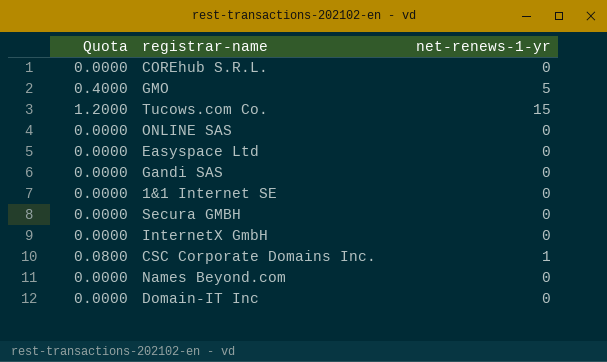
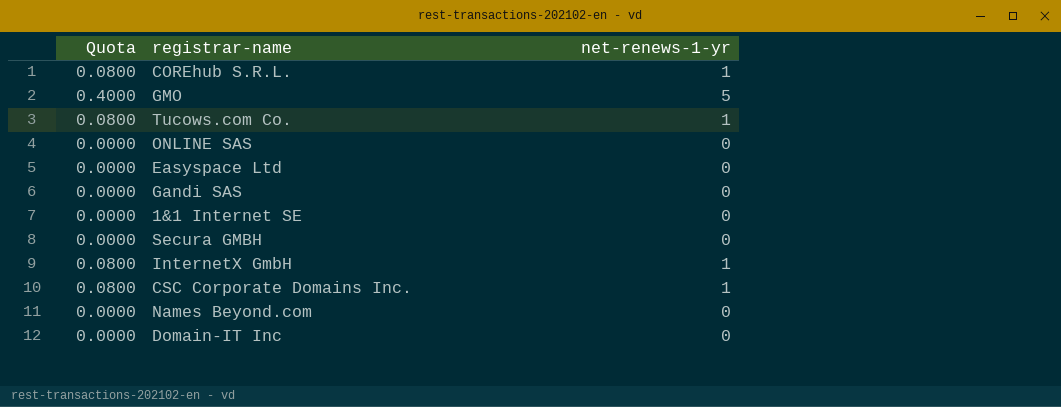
COREhub S.R.L. | Quota: 0.0000 -> 0.0800
COREhub S.R.L. | net-renews-1-yr: 0 -> 1
Tucows.com Co. | Quota: 1.2000 -> 0.0800
Tucows.com Co. | net-renews-1-yr: 15 -> 1
InternetX GmbH | Quota: 0.0000 -> 0.0800
InternetX GmbH | net-renews-1-yr: 0 -> 1

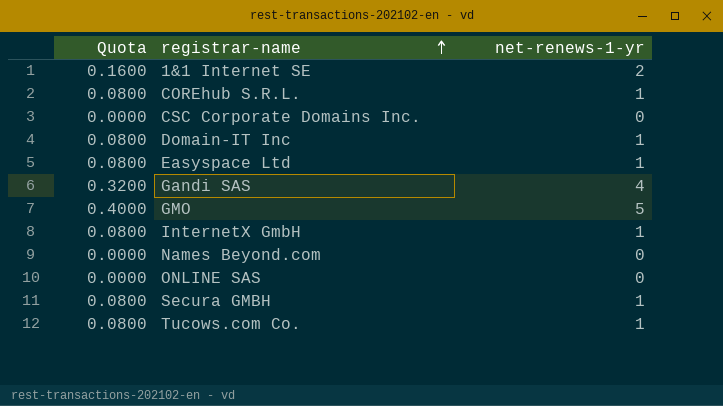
row order: none -> registrar-name ascending
1&1 Internet SE | Quota: 0.0000 -> 0.1600
1&1 Internet SE | net-renews-1-yr: 0 -> 2
CSC Corporate Domains Inc. | Quota: 0.0800 -> 0.0000
CSC Corporate Domains Inc. | net-renews-1-yr: 1 -> 0
Domain-IT Inc | Quota: 0.0000 -> 0.0800
Domain-IT Inc | net-renews-1-yr: 0 -> 1
Easyspace Ltd | Quota: 0.0000 -> 0.0800
Easyspace Ltd | net-renews-1-yr: 0 -> 1
Gandi SAS | Quota: 0.0000 -> 0.3200
Gandi SAS | net-renews-1-yr: 0 -> 4
Secura GMBH | Quota: 0.0000 -> 0.0800
Secura GMBH | net-renews-1-yr: 0 -> 1

